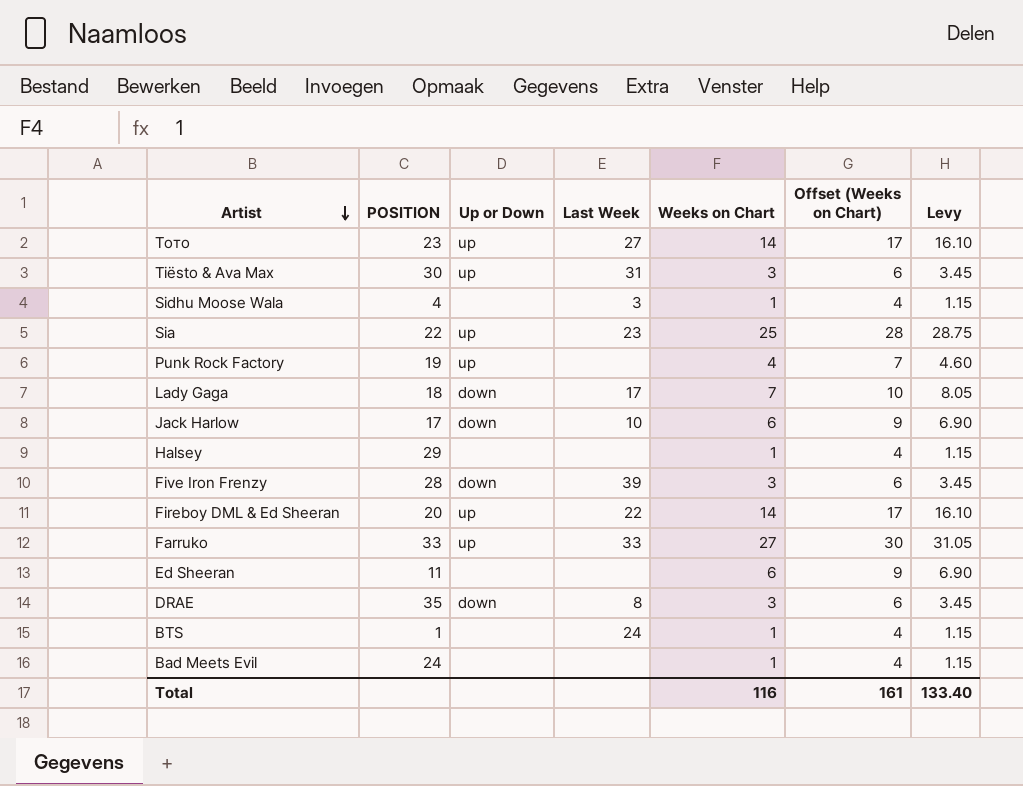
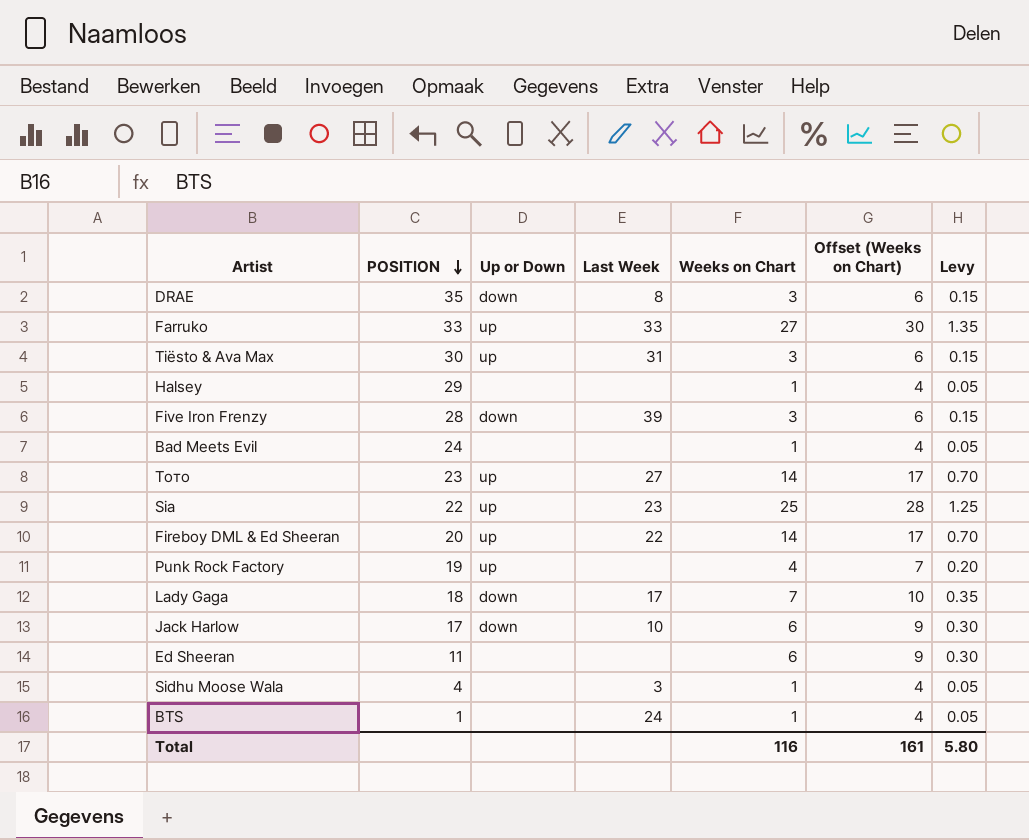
row order: Artist descending -> POSITION descending
column Levy | formula: [Weeks on Chart] * 1.15 -> [Weeks on Chart] * 0.05
Total | Levy: 133.40 -> 5.80

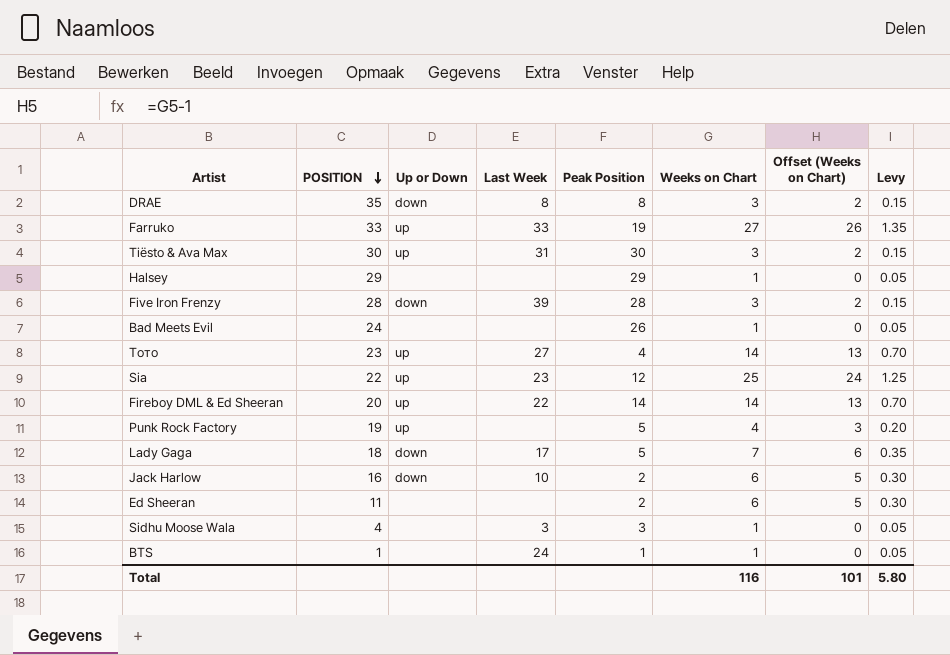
column Peak Position | position: none -> 5
column Offset (Weeks on Chart) | formula: [Weeks on Chart] + 3 -> [Weeks on Chart] - 1
Jack Harlow | POSITION: 17 -> 16
Total | Offset (Weeks on Chart): 161 -> 101

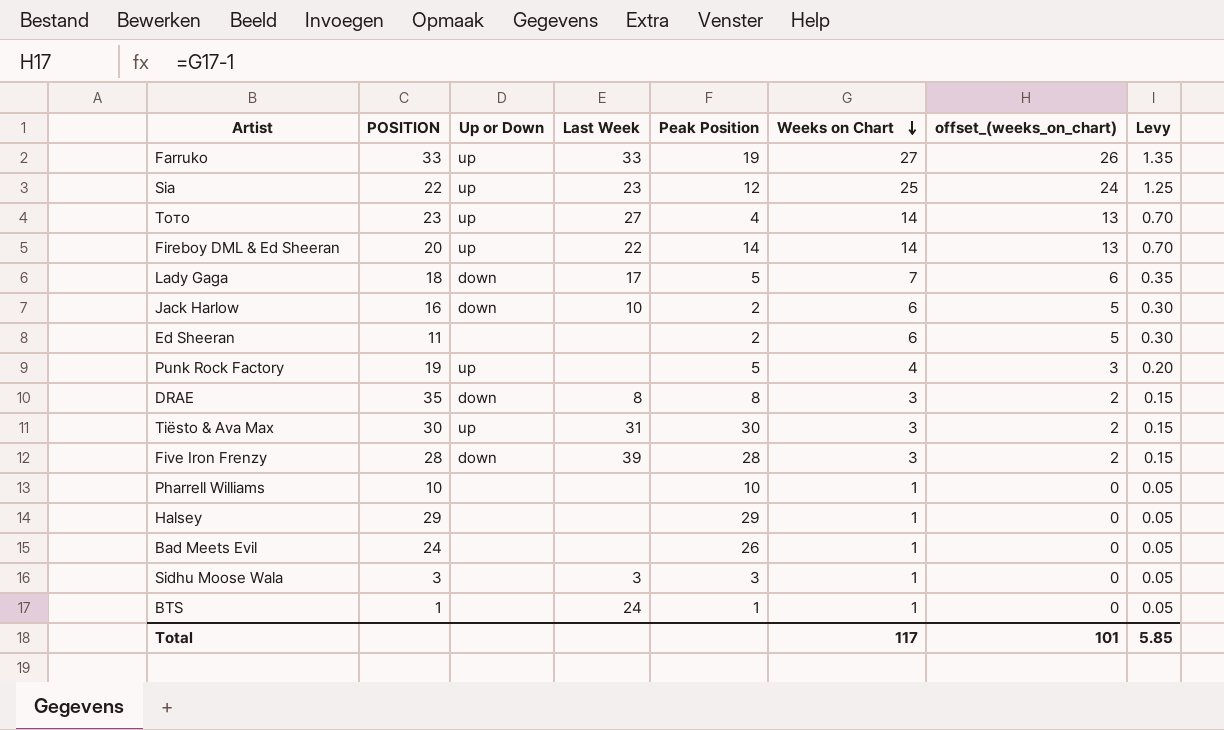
row order: POSITION descending -> Weeks on Chart descending
column name: Offset (Weeks on Chart) -> offset_(weeks_on_chart)
row Pharrell Williams: none -> 10 | none | none | 10 | 1 | 0 | 0.05
Sidhu Moose Wala | POSITION: 4 -> 3
Total | Weeks on Chart: 116 -> 117
Total | Levy: 5.80 -> 5.85

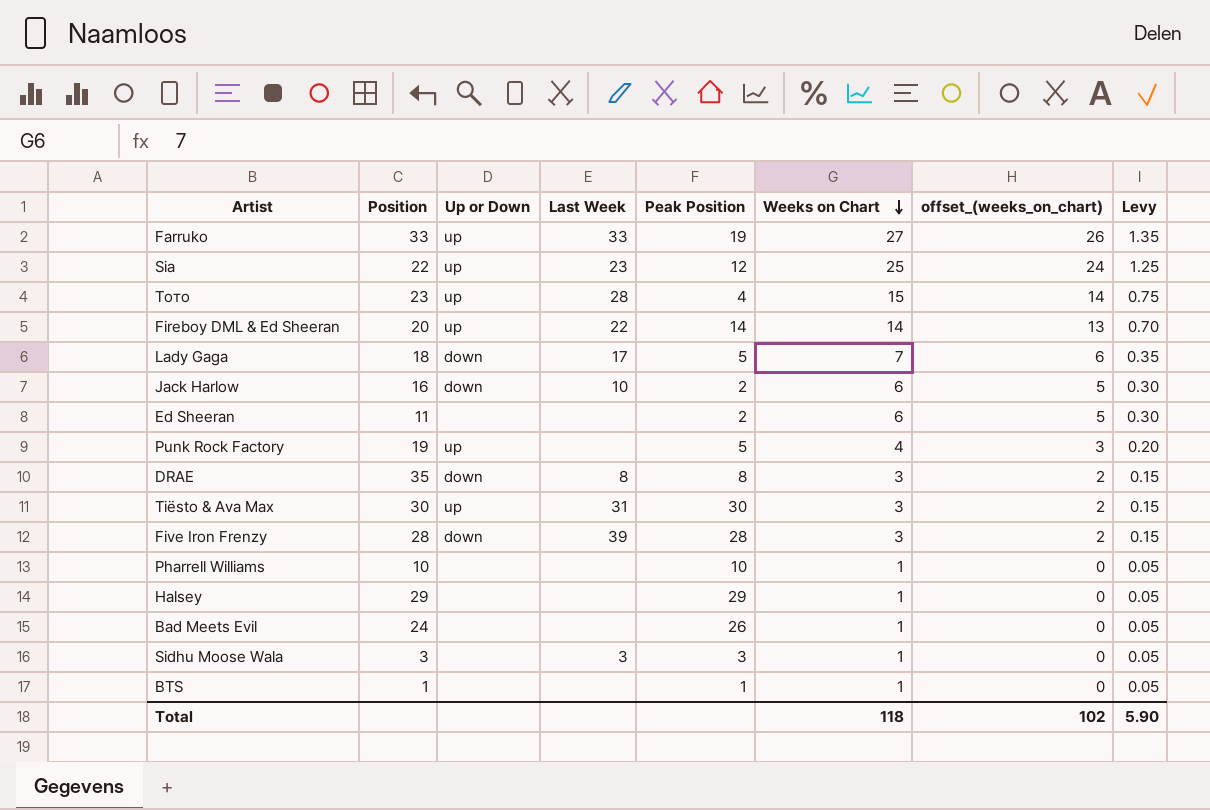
column name: POSITION -> Position
Тото | Last Week: 27 -> 28
Тото | Weeks on Chart: 14 -> 15
Тото | offset_(weeks_on_chart): 13 -> 14
Тото | Levy: 0.70 -> 0.75
BTS | Last Week: 24 -> none
Total | Weeks on Chart: 117 -> 118
Total | offset_(weeks_on_chart): 101 -> 102
Total | Levy: 5.85 -> 5.90

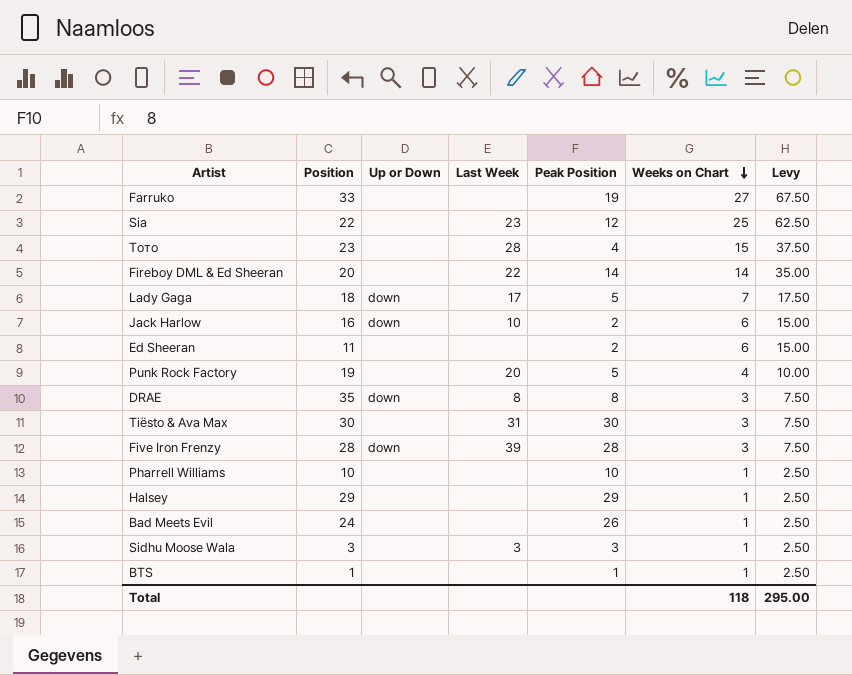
column offset_(weeks_on_chart) | formula: [Weeks on Chart] - 1 -> none
column Levy | formula: [Weeks on Chart] * 0.05 -> [Weeks on Chart] * 2.5
Farruko | Up or Down: up -> none
Farruko | Last Week: 33 -> none
Sia | Up or Down: up -> none
Тото | Up or Down: up -> none
Fireboy DML & Ed Sheeran | Up or Down: up -> none
Punk Rock Factory | Up or Down: up -> none
Punk Rock Factory | Last Week: none -> 20
Tiësto & Ava Max | Up or Down: up -> none
Total | Levy: 5.90 -> 295.00

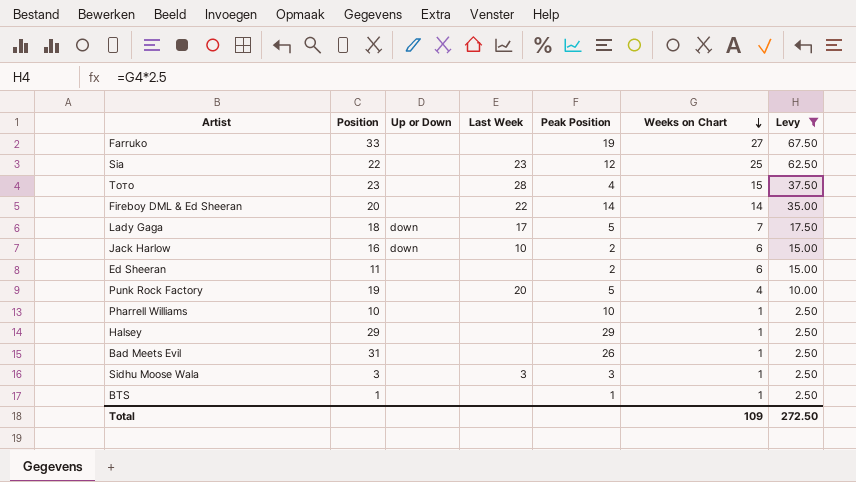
filter: none -> Levy != 7.50
Bad Meets Evil | Position: 24 -> 31
Total | Weeks on Chart: 118 -> 109
Total | Levy: 295.00 -> 272.50

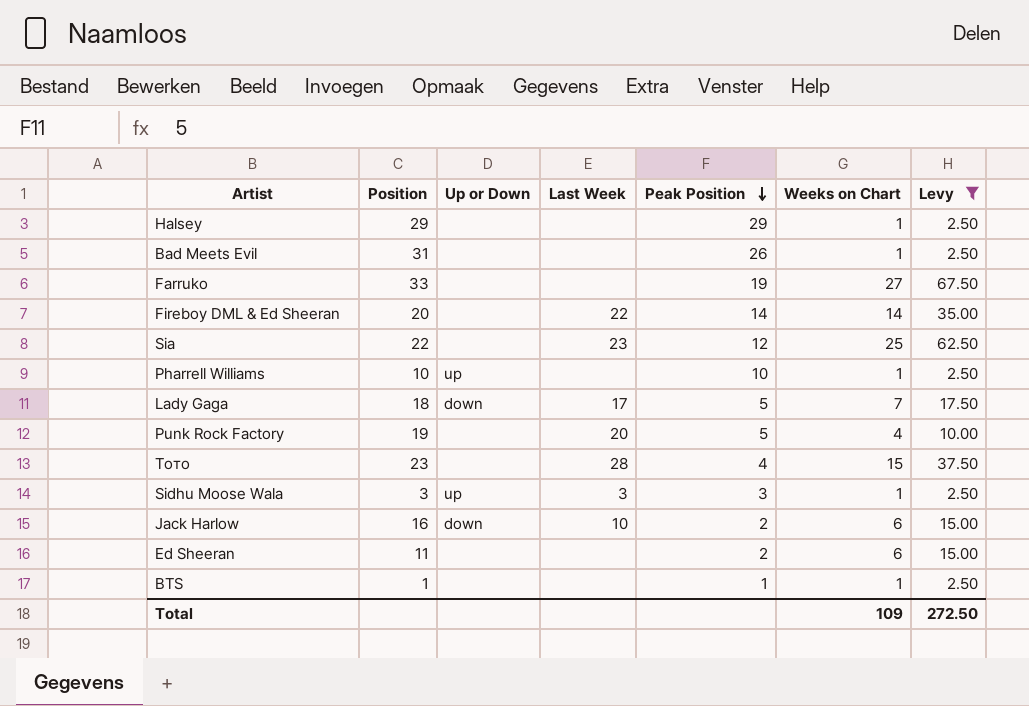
row order: Weeks on Chart descending -> Peak Position descending
Pharrell Williams | Up or Down: none -> up
Sidhu Moose Wala | Up or Down: none -> up

